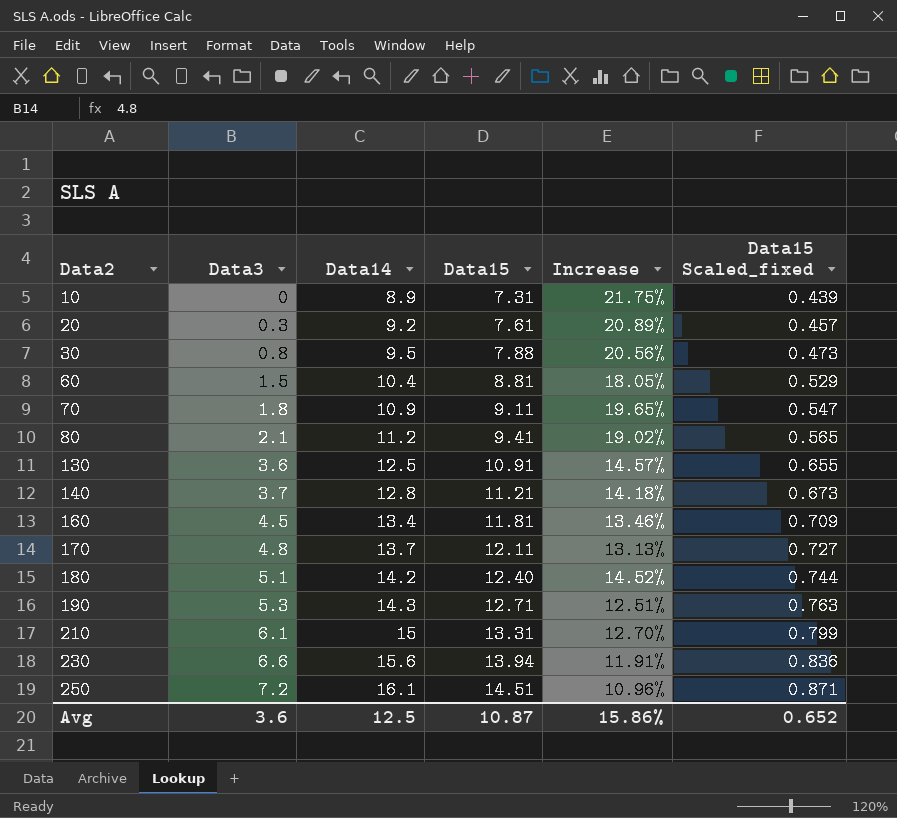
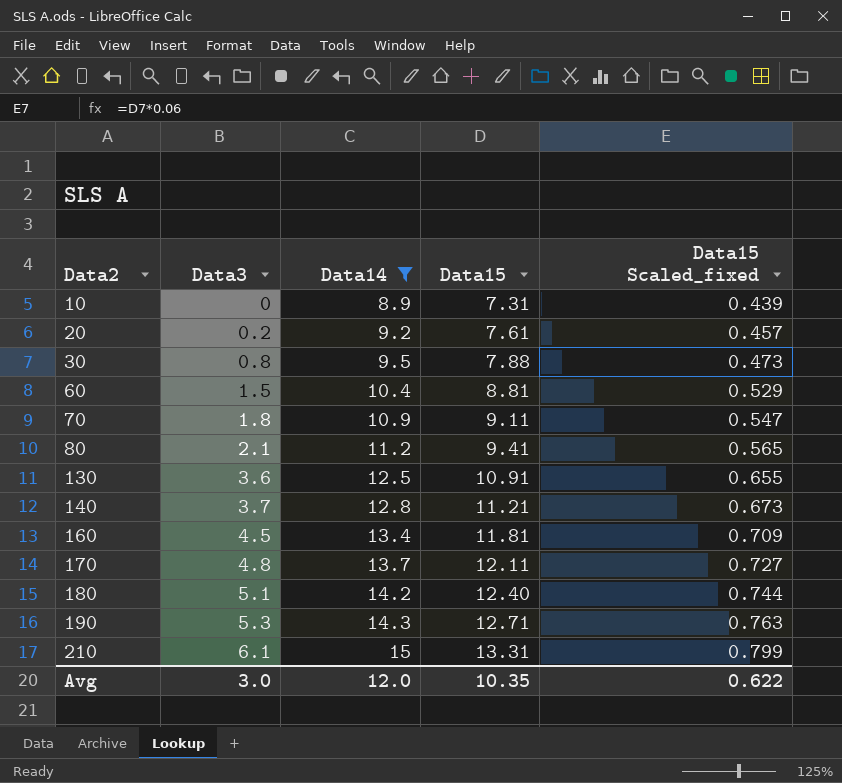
filter: none -> Data14 <= 15
column Increase | formula: ([Data14] - [Data15]) / [Data15] -> none
20 | Data3: 0.3 -> 0.2
Avg | Data3: 3.6 -> 3.0
Avg | Data14: 12.5 -> 12.0
Avg | Data15: 10.87 -> 10.35
Avg | Data15 Scaled_fixed: 0.652 -> 0.622

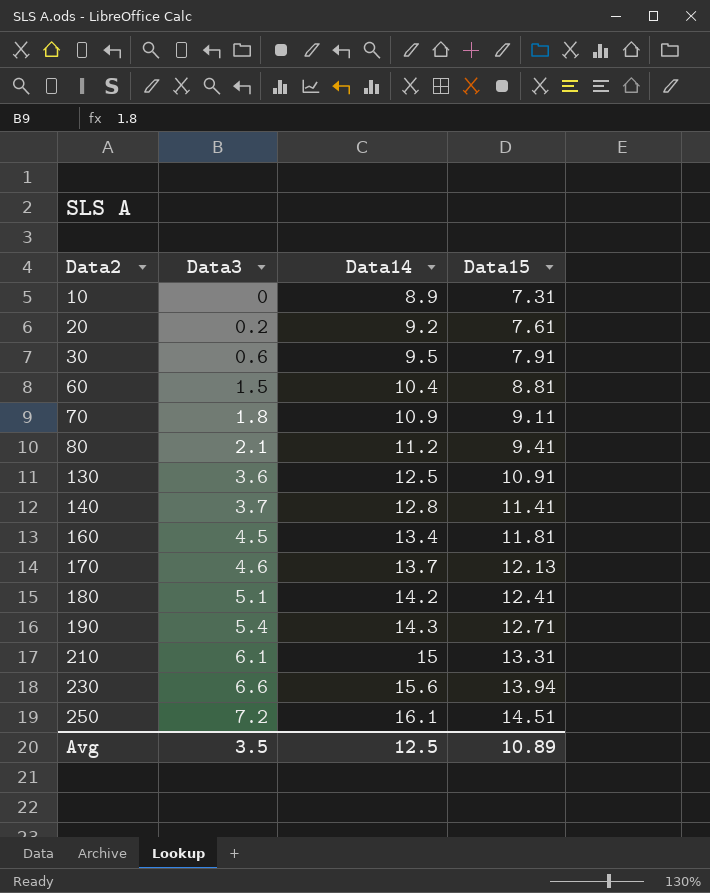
filter: Data14 <= 15 -> none
column Data15 Scaled_fixed | formula: [Data15] * 0.06 -> none
30 | Data3: 0.8 -> 0.6
30 | Data15: 7.88 -> 7.91
140 | Data15: 11.21 -> 11.41
170 | Data3: 4.8 -> 4.6
170 | Data15: 12.11 -> 12.13
180 | Data15: 12.40 -> 12.41
190 | Data3: 5.3 -> 5.4
Avg | Data3: 3.0 -> 3.5
Avg | Data14: 12.0 -> 12.5
Avg | Data15: 10.35 -> 10.89

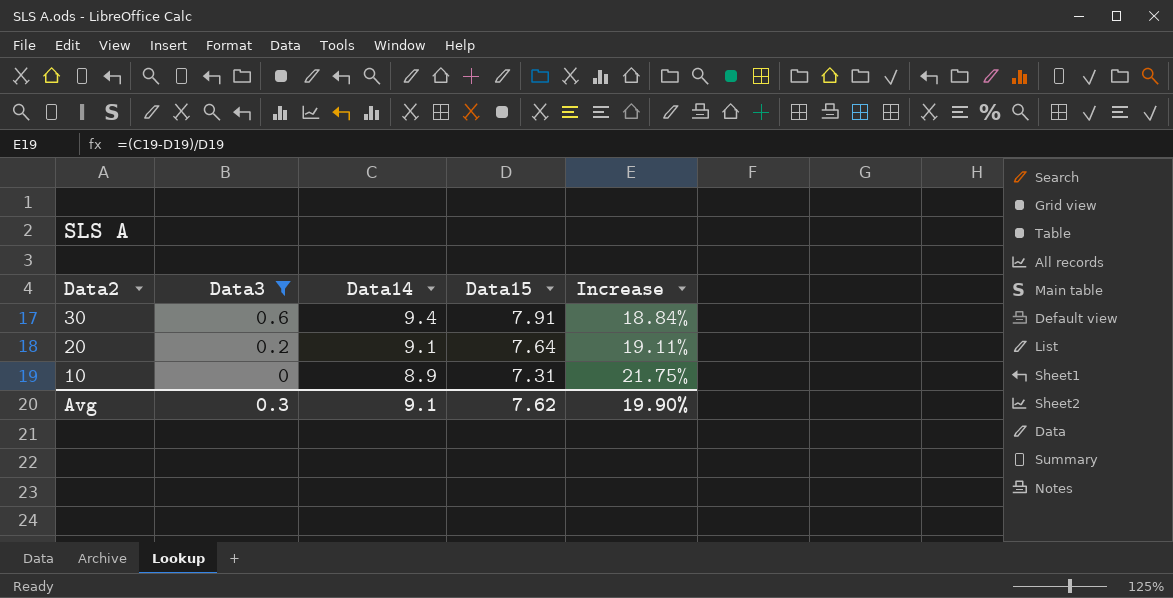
filter: none -> Data3 <= 0.6
row order: Data2 ascending -> Data2 descending
column Increase | formula: none -> ([Data14] - [Data15]) / [Data15]
30 | Data14: 9.5 -> 9.4
20 | Data14: 9.2 -> 9.1
20 | Data15: 7.61 -> 7.64
Avg | Data3: 3.5 -> 0.3
Avg | Data14: 12.5 -> 9.1
Avg | Data15: 10.89 -> 7.62

